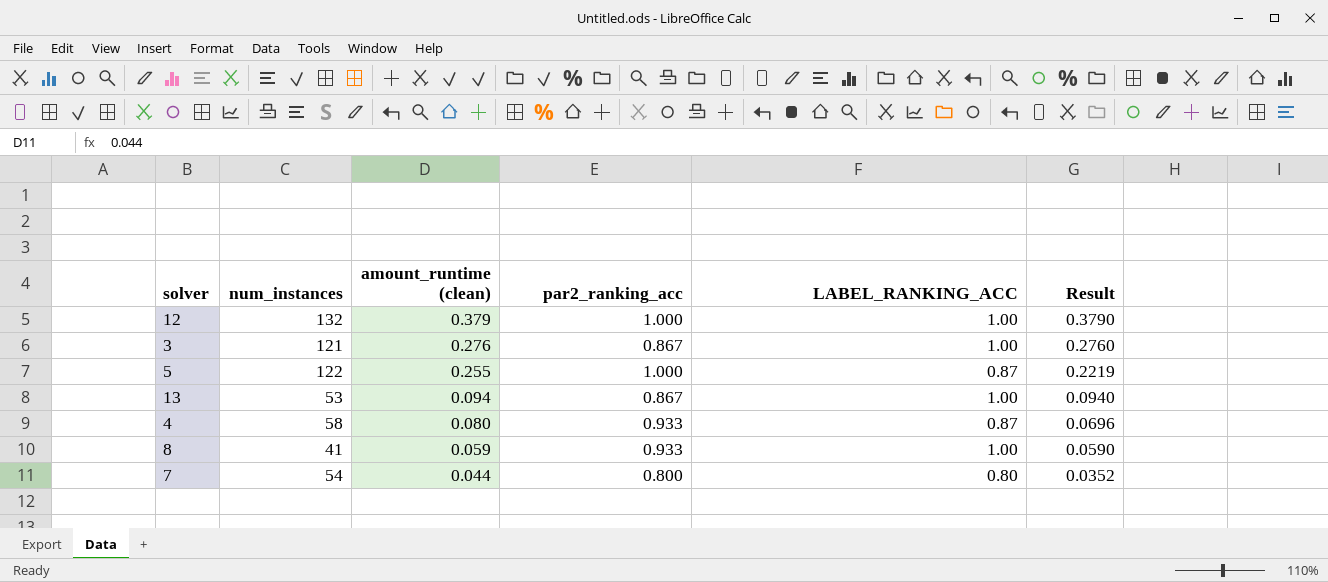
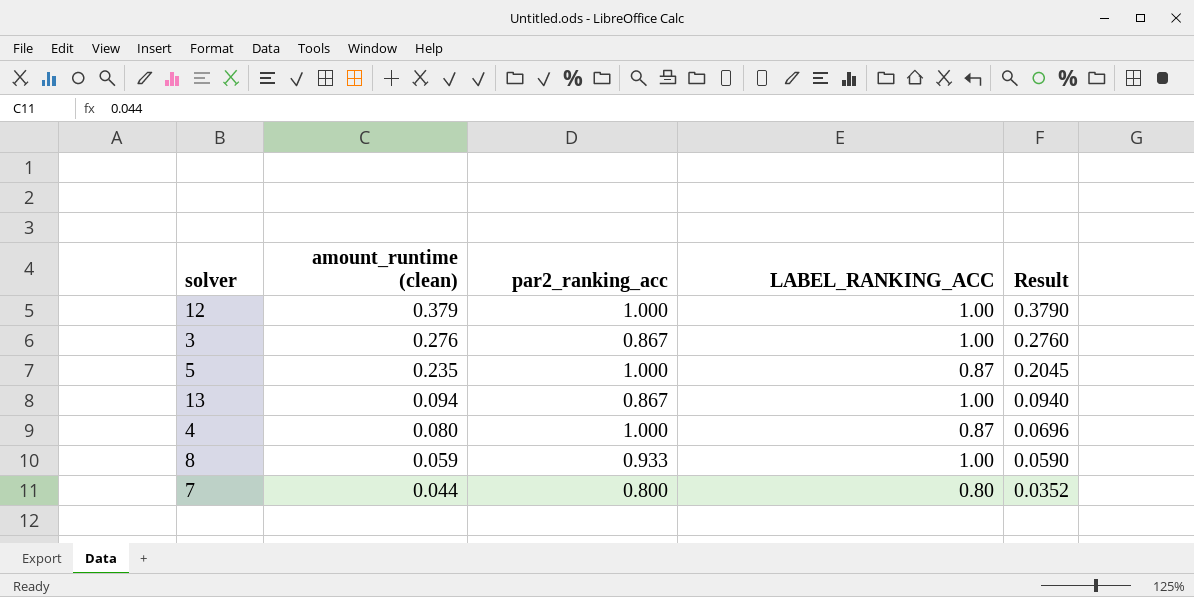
column num_instances | position: 2 -> none
5 | amount_runtime (clean): 0.255 -> 0.235
5 | Result: 0.2219 -> 0.2045
4 | par2_ranking_acc: 0.933 -> 1.000

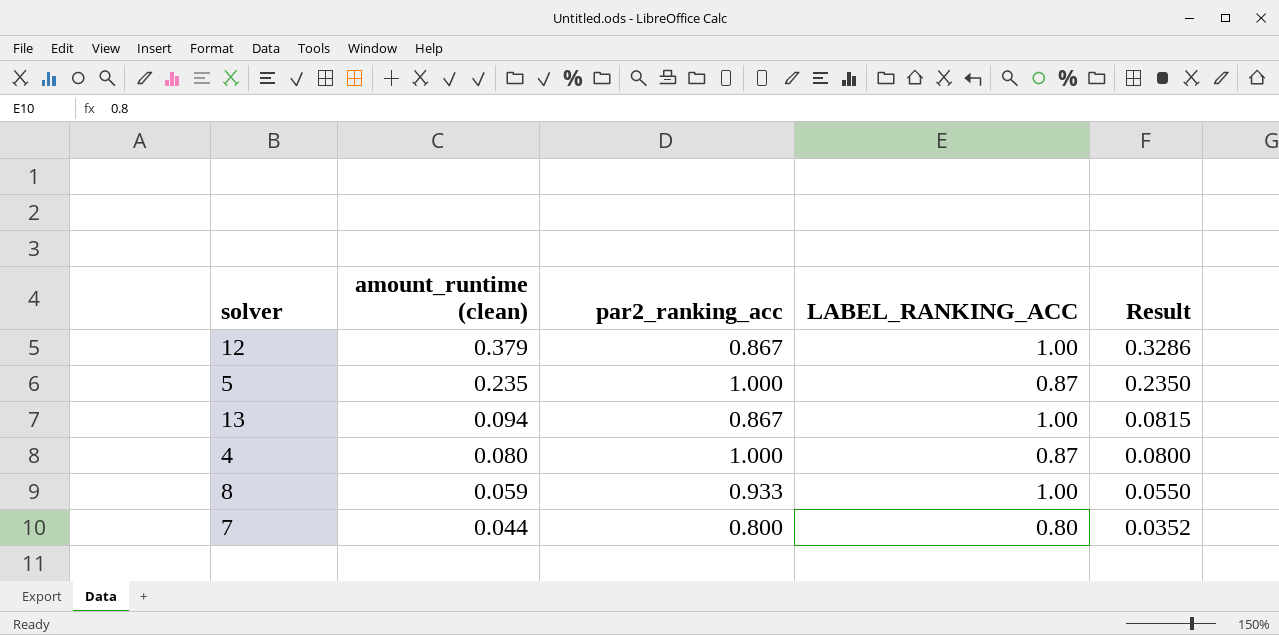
column Result | formula: [amount_runtime (clean)] * [LABEL_RANKING_ACC] -> [amount_runtime (clean)] * [par2_ranking_acc]
row 3: 0.276 | 0.867 | 1.00 | 0.2760 -> none
12 | par2_ranking_acc: 1.000 -> 0.867

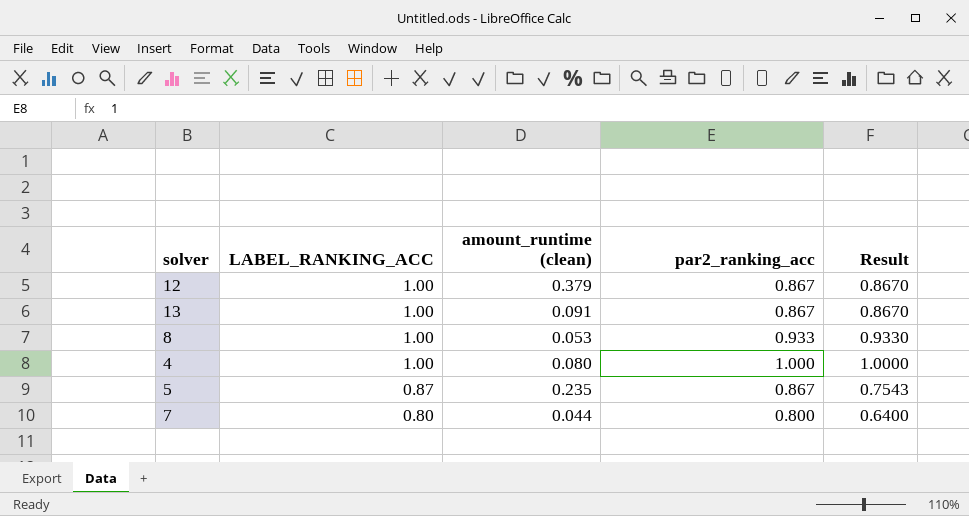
row order: amount_runtime (clean) descending -> LABEL_RANKING_ACC descending
column LABEL_RANKING_ACC | position: 4 -> 2
column Result | formula: [amount_runtime (clean)] * [par2_ranking_acc] -> [LABEL_RANKING_ACC] * [par2_ranking_acc]
13 | amount_runtime (clean): 0.094 -> 0.091
8 | amount_runtime (clean): 0.059 -> 0.053
4 | LABEL_RANKING_ACC: 0.87 -> 1.00
5 | par2_ranking_acc: 1.000 -> 0.867

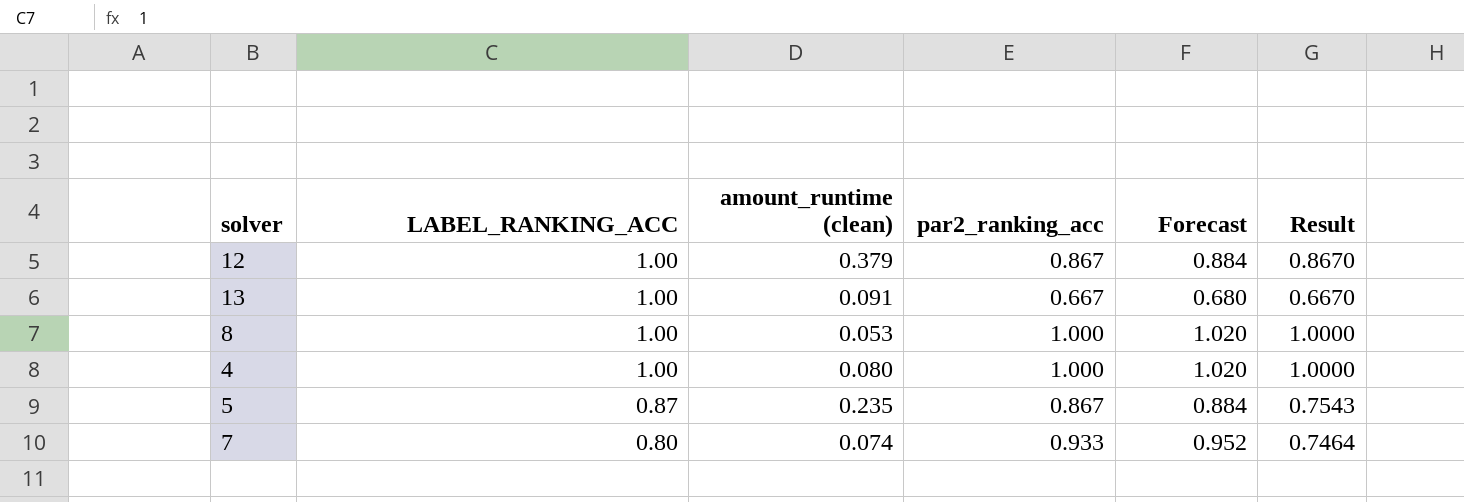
column Forecast | formula: none -> [par2_ranking_acc] * 1.02
13 | par2_ranking_acc: 0.867 -> 0.667
13 | Result: 0.8670 -> 0.6670
8 | par2_ranking_acc: 0.933 -> 1.000
8 | Result: 0.9330 -> 1.0000
7 | amount_runtime (clean): 0.044 -> 0.074
7 | par2_ranking_acc: 0.800 -> 0.933
7 | Result: 0.6400 -> 0.7464

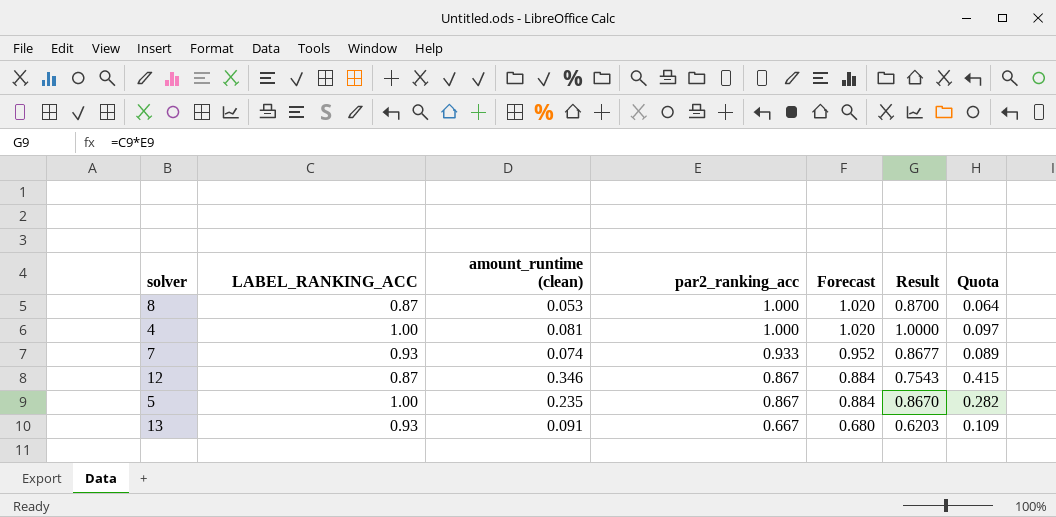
row order: LABEL_RANKING_ACC descending -> par2_ranking_acc descending
column Quota | formula: none -> [amount_runtime (clean)] * 1.2
8 | LABEL_RANKING_ACC: 1.00 -> 0.87
8 | Result: 1.0000 -> 0.8700
4 | amount_runtime (clean): 0.080 -> 0.081
7 | LABEL_RANKING_ACC: 0.80 -> 0.93
7 | Result: 0.7464 -> 0.8677
12 | LABEL_RANKING_ACC: 1.00 -> 0.87
12 | amount_runtime (clean): 0.379 -> 0.346
12 | Result: 0.8670 -> 0.7543
5 | LABEL_RANKING_ACC: 0.87 -> 1.00
5 | Result: 0.7543 -> 0.8670
13 | LABEL_RANKING_ACC: 1.00 -> 0.93
13 | Result: 0.6670 -> 0.6203

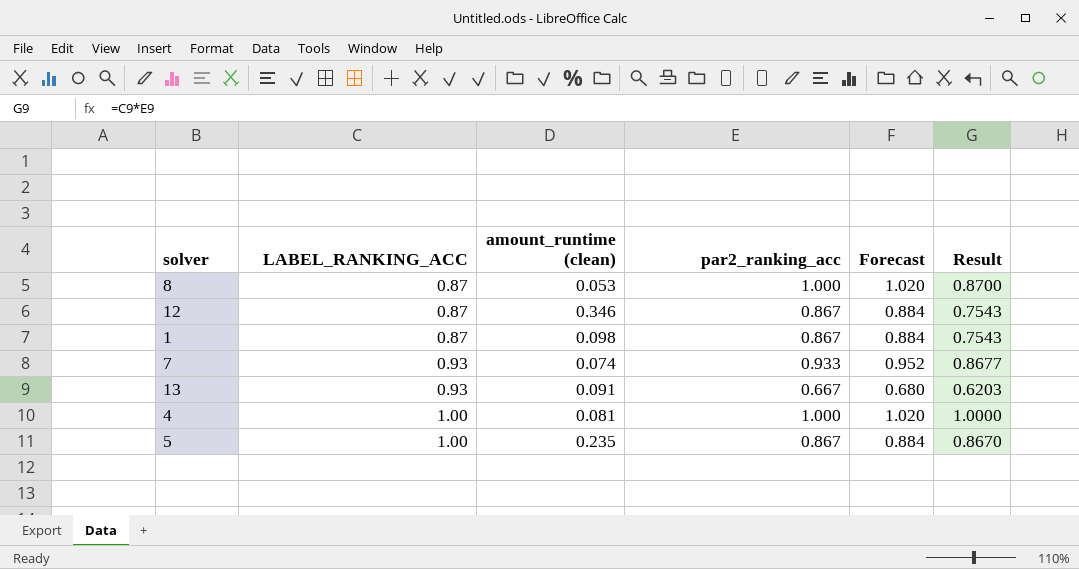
row order: par2_ranking_acc descending -> LABEL_RANKING_ACC ascending
column Quota | formula: [amount_runtime (clean)] * 1.2 -> none
row 1: none -> 0.87 | 0.098 | 0.867 | 0.884 | 0.7543

